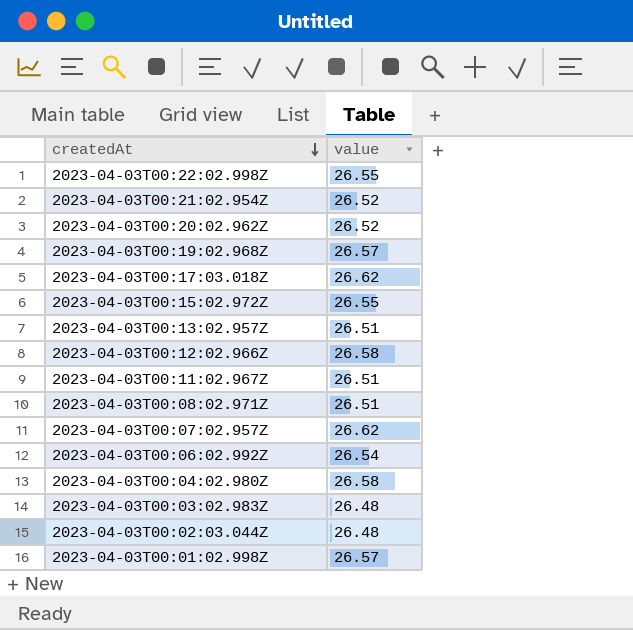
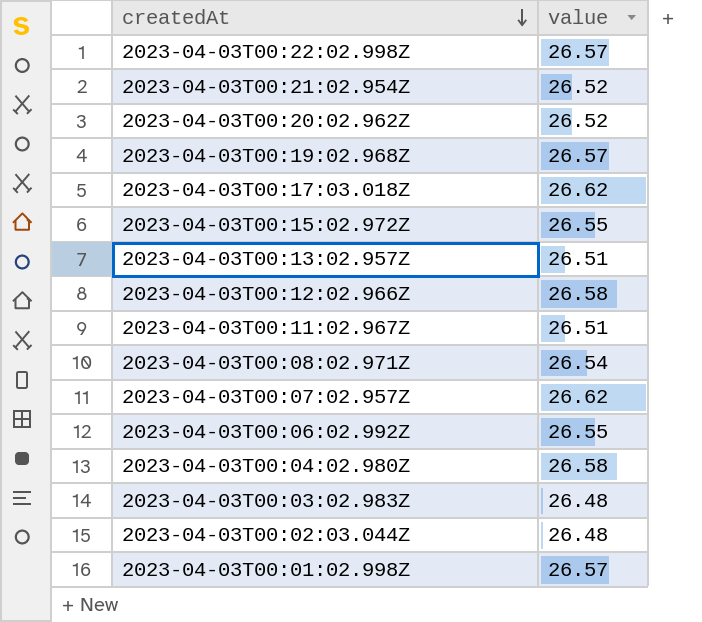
2023-04-03T00:22:02.998Z | value: 26.55 -> 26.57
2023-04-03T00:08:02.971Z | value: 26.51 -> 26.54
2023-04-03T00:06:02.992Z | value: 26.54 -> 26.55

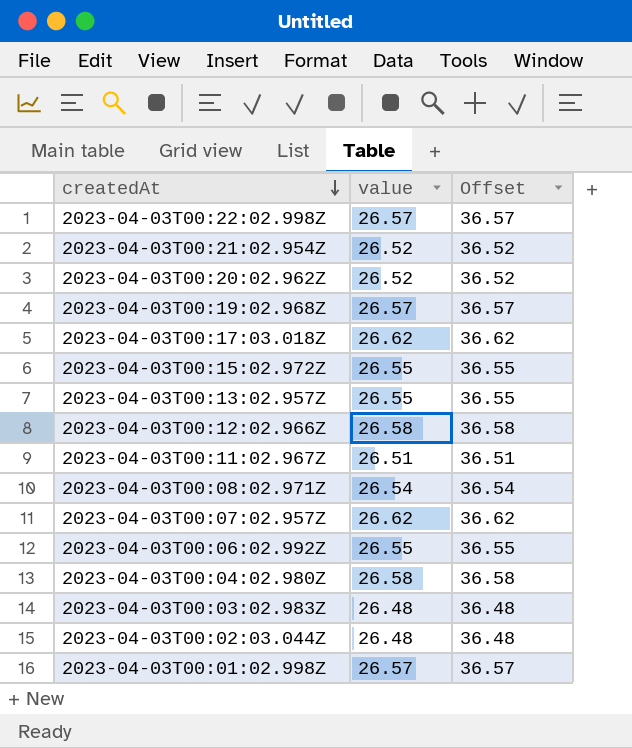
column Offset | formula: none -> [value] + 10
2023-04-03T00:13:02.957Z | value: 26.51 -> 26.55

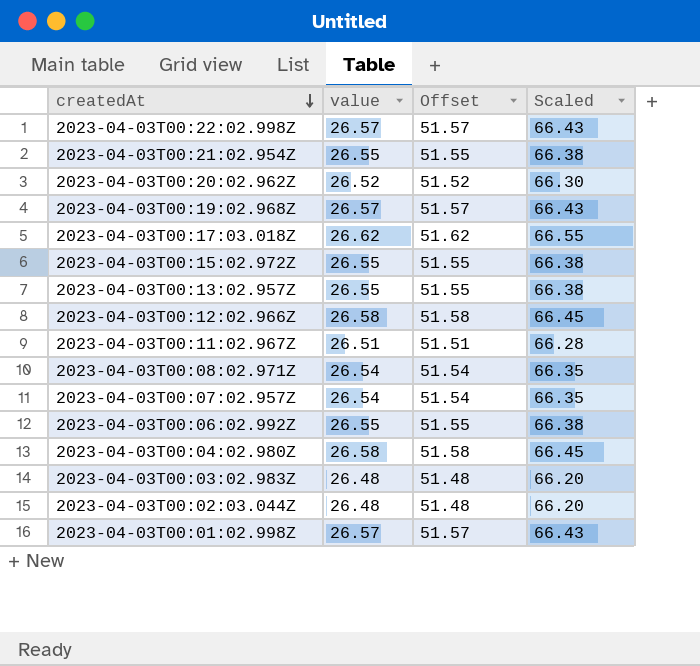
column Offset | formula: [value] + 10 -> [value] + 25
column Scaled | formula: none -> [value] * 2.5
2023-04-03T00:21:02.954Z | value: 26.52 -> 26.55
2023-04-03T00:07:02.957Z | value: 26.62 -> 26.54

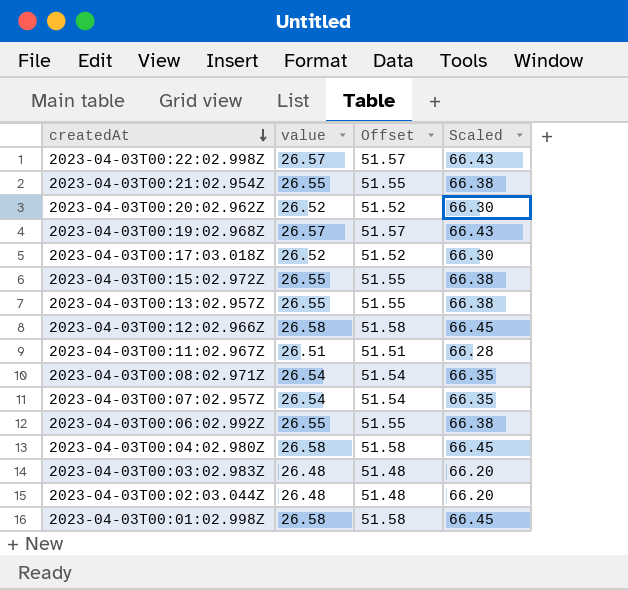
2023-04-03T00:17:03.018Z | value: 26.62 -> 26.52
2023-04-03T00:17:03.018Z | Offset: 51.62 -> 51.52
2023-04-03T00:17:03.018Z | Scaled: 66.55 -> 66.30
2023-04-03T00:01:02.998Z | value: 26.57 -> 26.58
2023-04-03T00:01:02.998Z | Offset: 51.57 -> 51.58
2023-04-03T00:01:02.998Z | Scaled: 66.43 -> 66.45

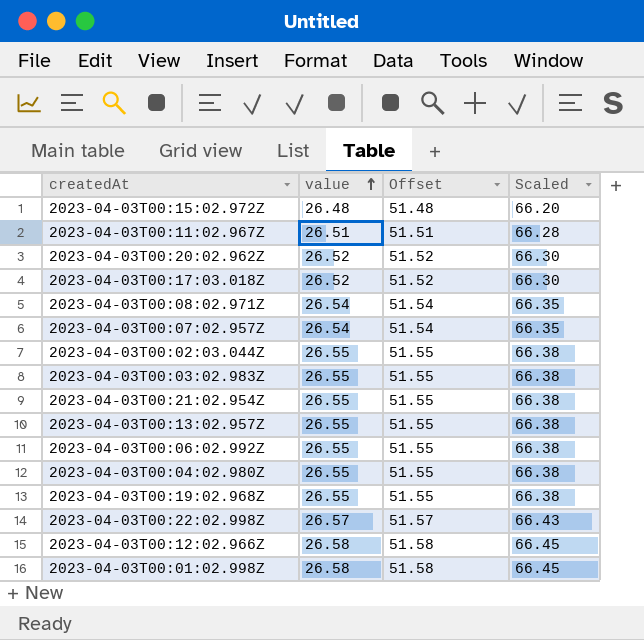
row order: createdAt descending -> value ascending
2023-04-03T00:15:02.972Z | value: 26.55 -> 26.48
2023-04-03T00:15:02.972Z | Offset: 51.55 -> 51.48
2023-04-03T00:15:02.972Z | Scaled: 66.38 -> 66.20
2023-04-03T00:02:03.044Z | value: 26.48 -> 26.55
2023-04-03T00:02:03.044Z | Offset: 51.48 -> 51.55
2023-04-03T00:02:03.044Z | Scaled: 66.20 -> 66.38
2023-04-03T00:03:02.983Z | value: 26.48 -> 26.55
2023-04-03T00:03:02.983Z | Offset: 51.48 -> 51.55
2023-04-03T00:03:02.983Z | Scaled: 66.20 -> 66.38
2023-04-03T00:04:02.980Z | value: 26.58 -> 26.55
2023-04-03T00:04:02.980Z | Offset: 51.58 -> 51.55
2023-04-03T00:04:02.980Z | Scaled: 66.45 -> 66.38
2023-04-03T00:19:02.968Z | value: 26.57 -> 26.55
2023-04-03T00:19:02.968Z | Offset: 51.57 -> 51.55
2023-04-03T00:19:02.968Z | Scaled: 66.43 -> 66.38

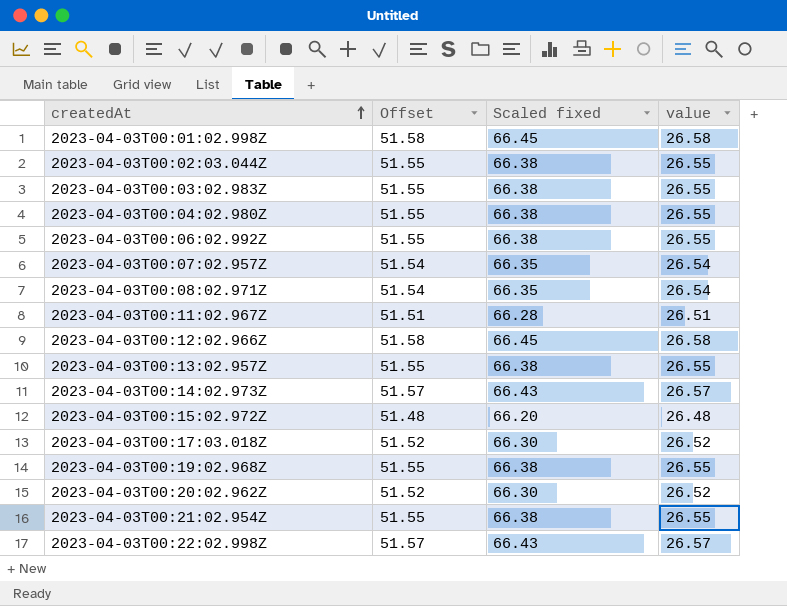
row order: value ascending -> createdAt ascending
column name: Scaled -> Scaled fixed
column value | position: 2 -> 4
row 2023-04-03T00:14:02.973Z: none -> 51.57 | 66.43 | 26.57

